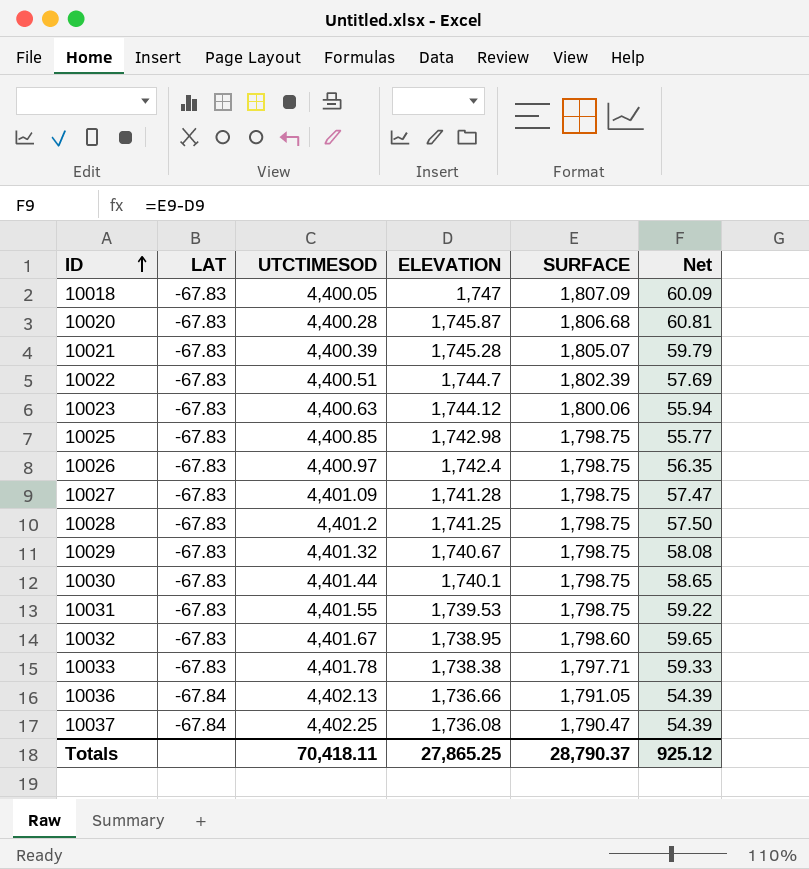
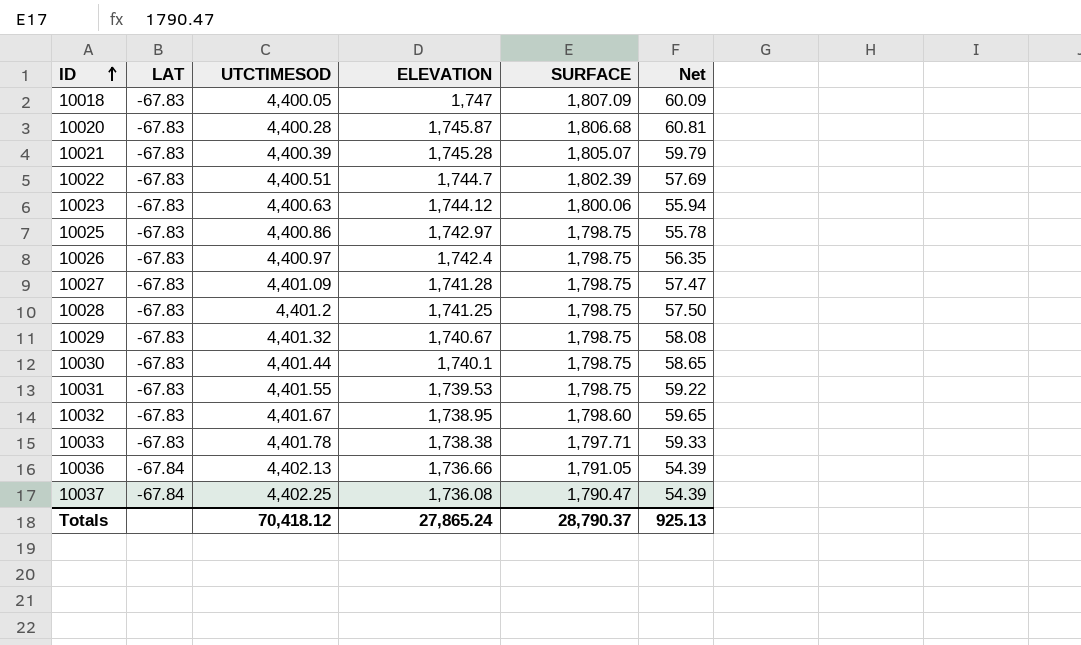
10025 | UTCTIMESOD: 4,400.85 -> 4,400.86
10025 | ELEVATION: 1,742.98 -> 1,742.97
10025 | Net: 55.77 -> 55.78
Totals | UTCTIMESOD: 70,418.11 -> 70,418.12
Totals | ELEVATION: 27,865.25 -> 27,865.24
Totals | Net: 925.12 -> 925.13

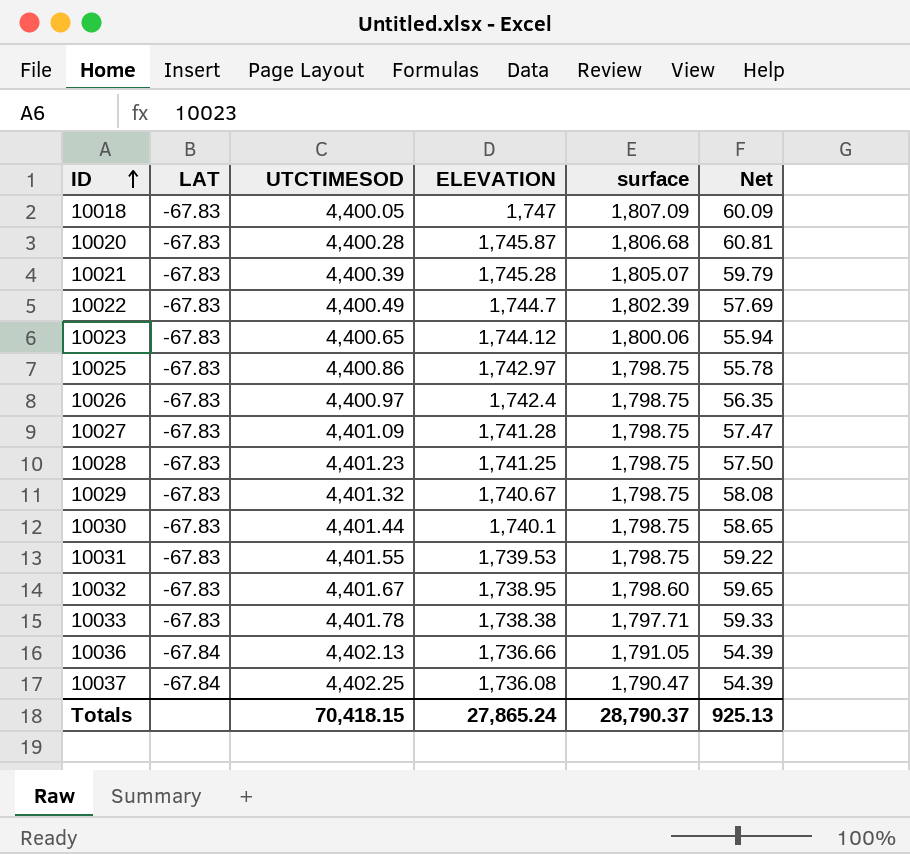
column name: SURFACE -> surface
10022 | UTCTIMESOD: 4,400.51 -> 4,400.49
10023 | UTCTIMESOD: 4,400.63 -> 4,400.65
10028 | UTCTIMESOD: 4,401.2 -> 4,401.23
Totals | UTCTIMESOD: 70,418.12 -> 70,418.15

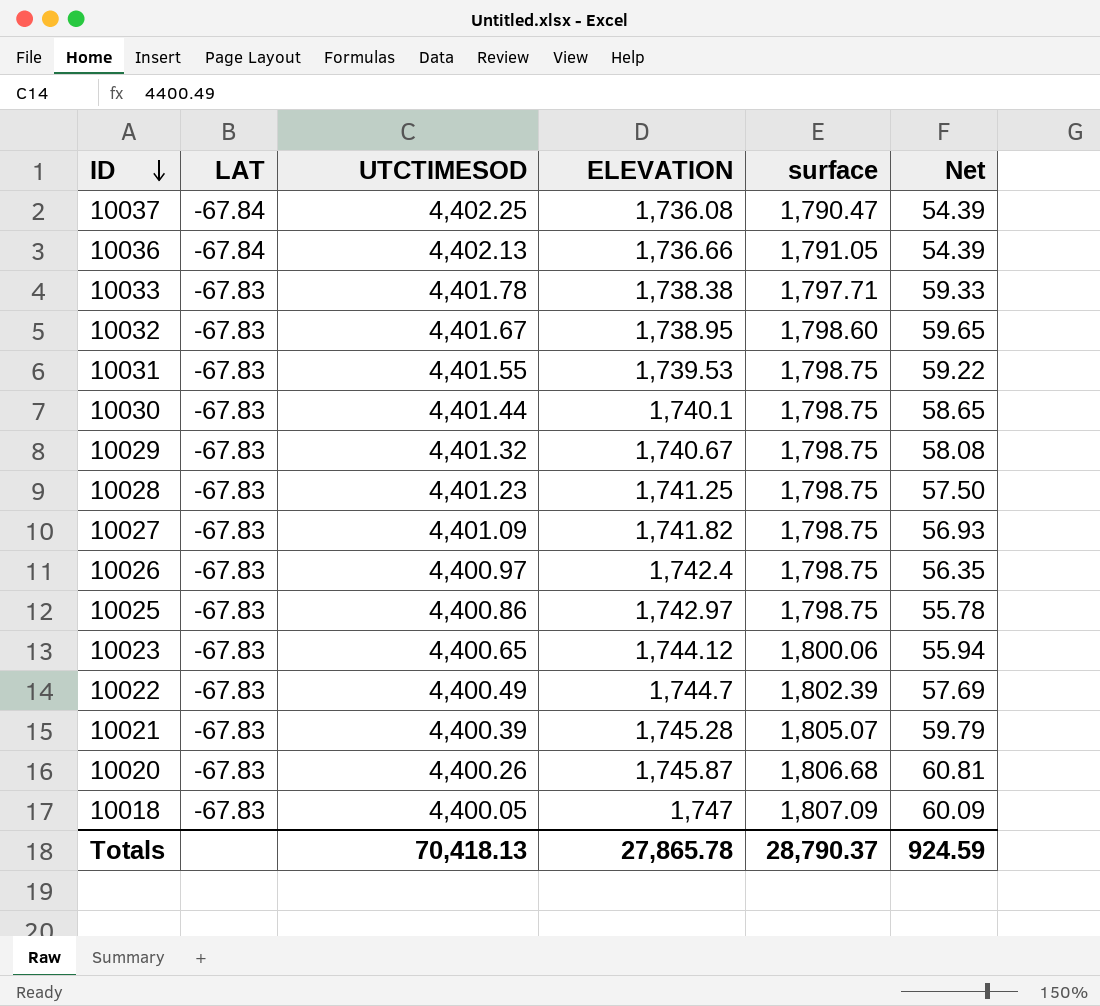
row order: ID ascending -> ID descending
10027 | ELEVATION: 1,741.28 -> 1,741.82
10027 | Net: 57.47 -> 56.93
10020 | UTCTIMESOD: 4,400.28 -> 4,400.26
Totals | UTCTIMESOD: 70,418.15 -> 70,418.13
Totals | ELEVATION: 27,865.24 -> 27,865.78
Totals | Net: 925.13 -> 924.59

